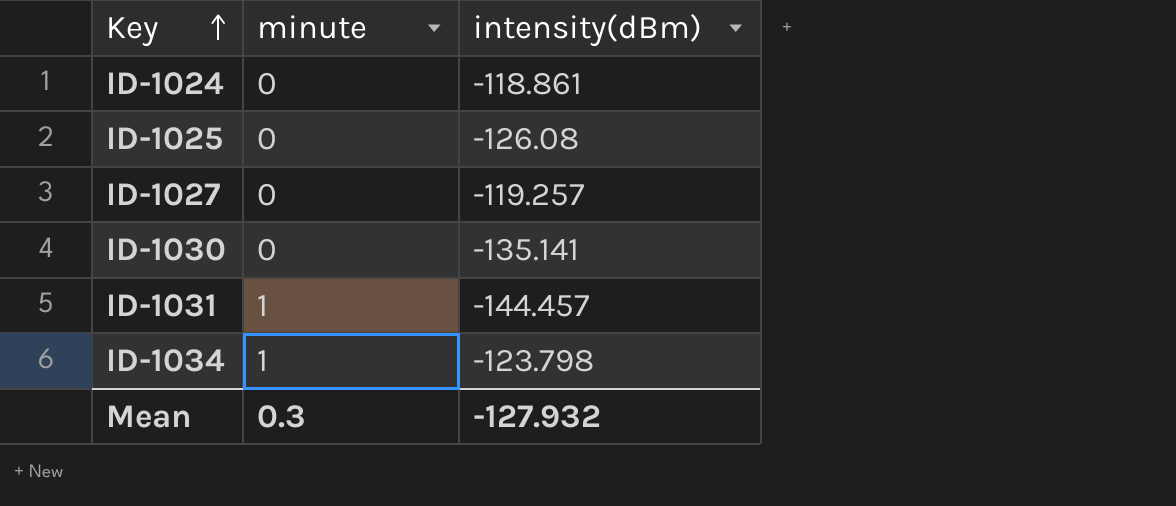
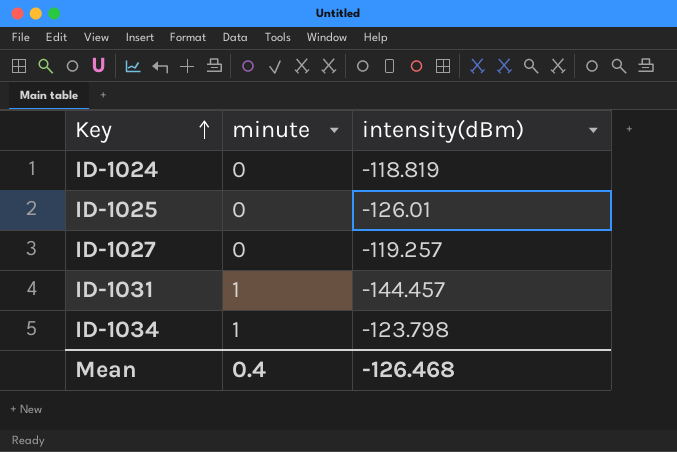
row ID-1030: 0 | -135.141 -> none
ID-1024 | intensity(dBm): -118.861 -> -118.819
ID-1025 | intensity(dBm): -126.08 -> -126.01
Mean | minute: 0.3 -> 0.4
Mean | intensity(dBm): -127.932 -> -126.468

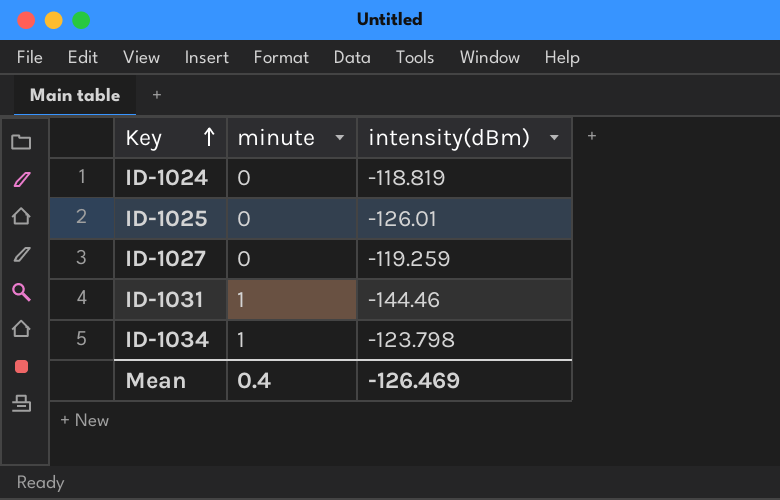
ID-1027 | intensity(dBm): -119.257 -> -119.259
ID-1031 | intensity(dBm): -144.457 -> -144.46
Mean | intensity(dBm): -126.468 -> -126.469

